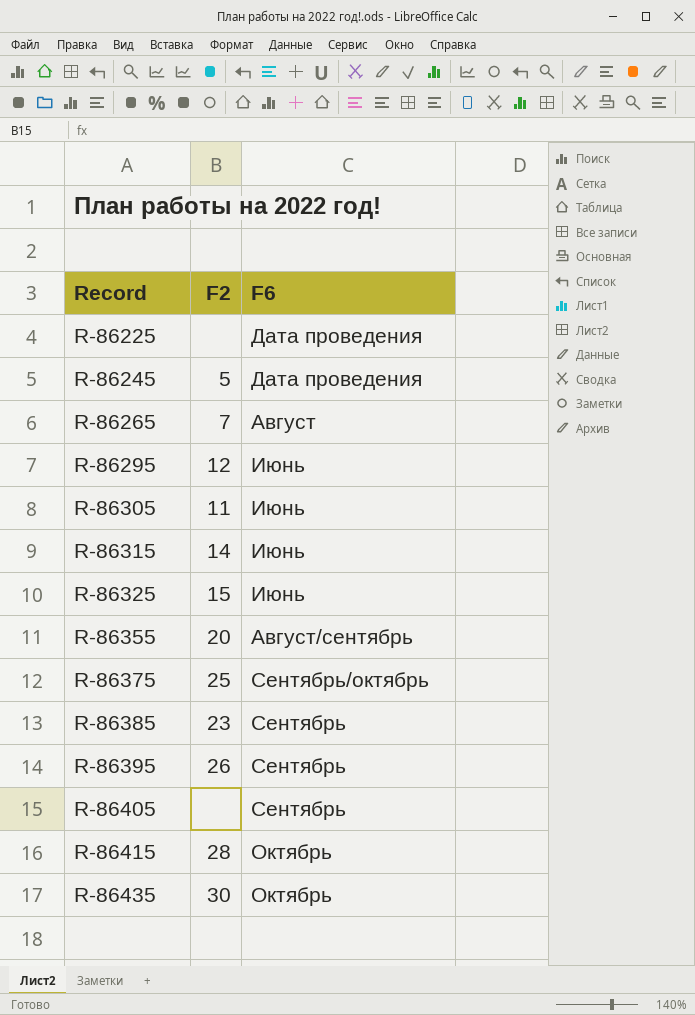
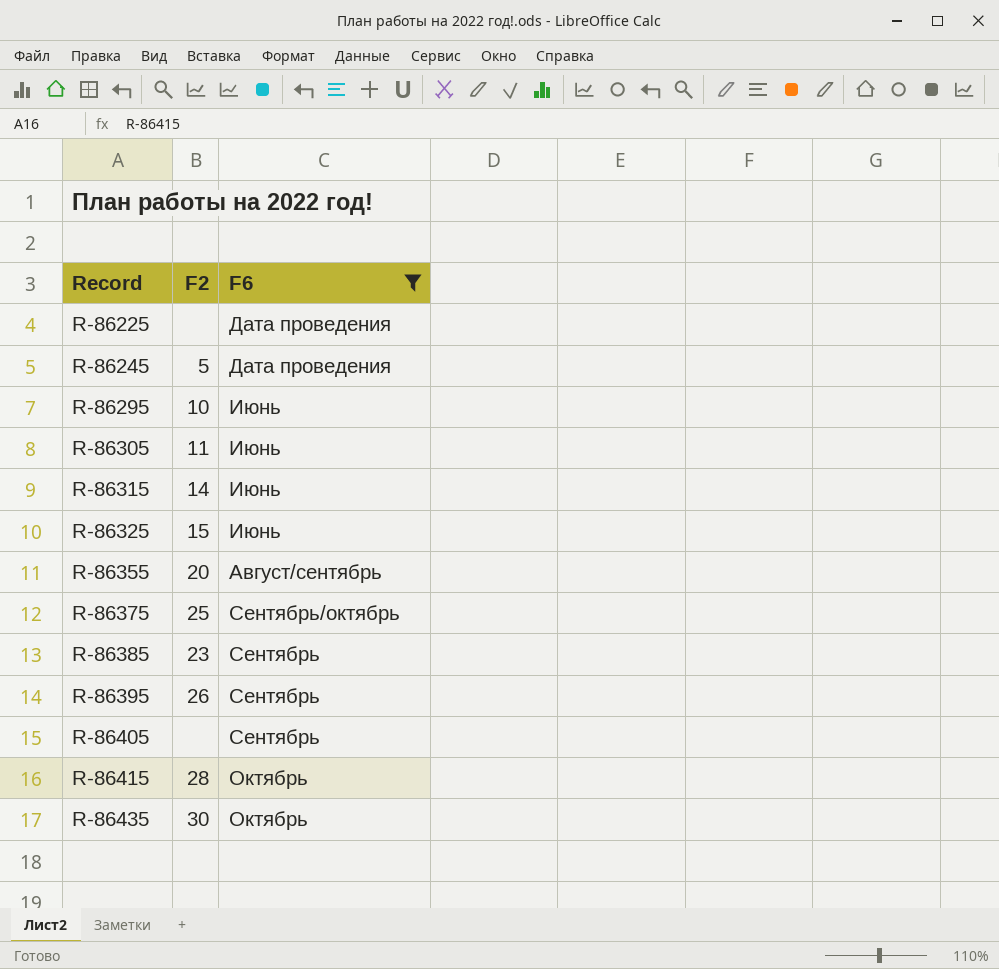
filter: none -> F6 != Август
R-86295 | F2: 12 -> 10

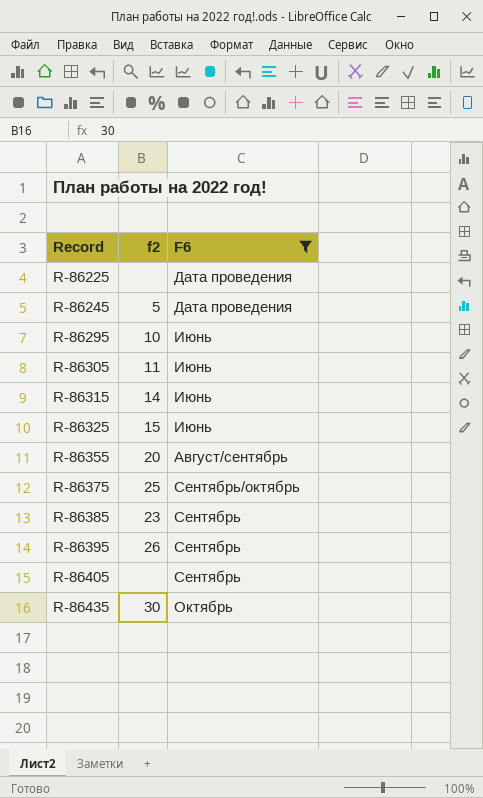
column name: F2 -> f2
row R-86415: 28 | Октябрь -> none

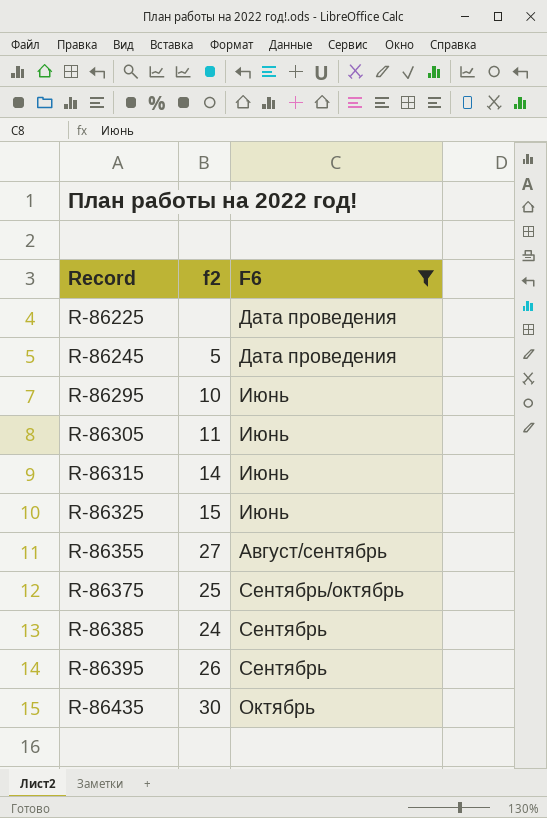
row R-86405: none | Сентябрь -> none
R-86355 | f2: 20 -> 27
R-86385 | f2: 23 -> 24

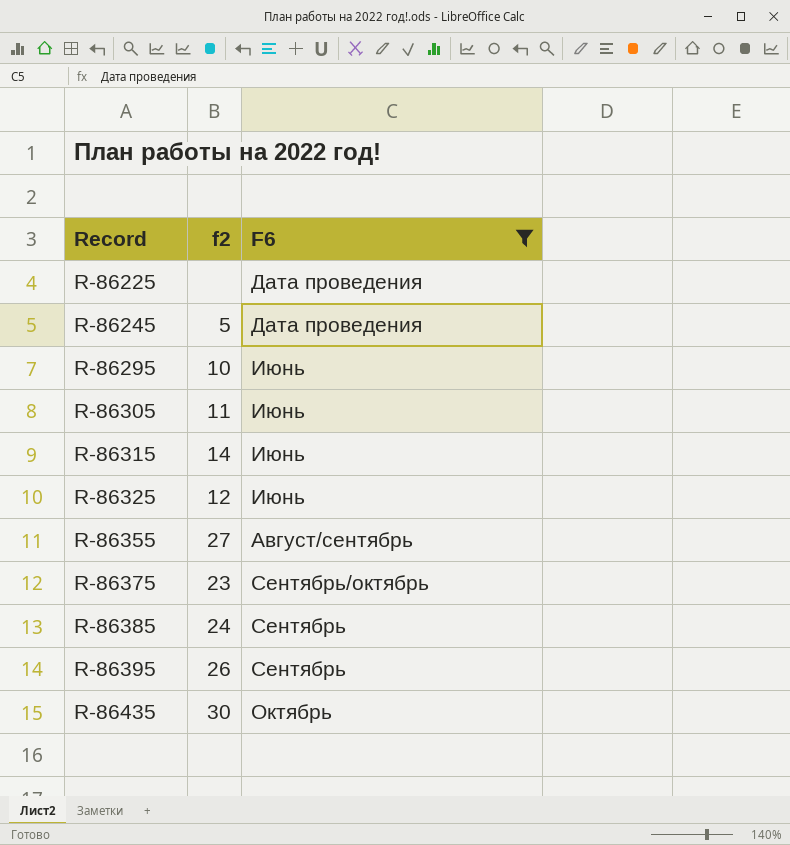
R-86325 | f2: 15 -> 12
R-86375 | f2: 25 -> 23

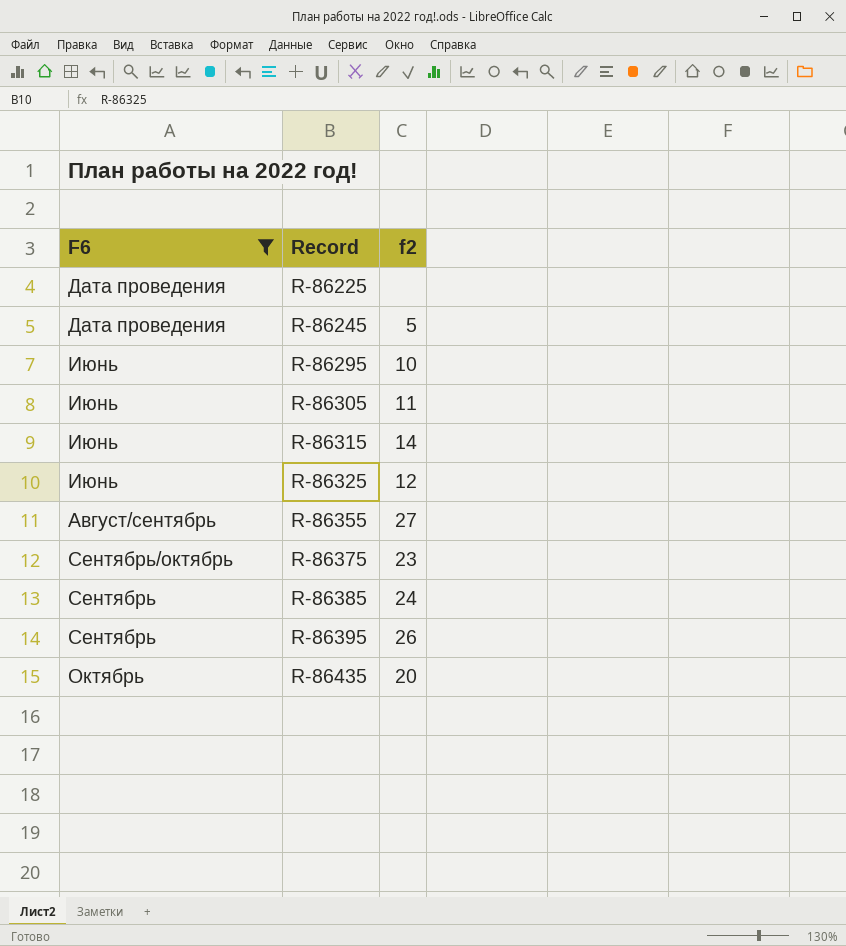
column F6 | position: 3 -> 1
R-86435 | f2: 30 -> 20

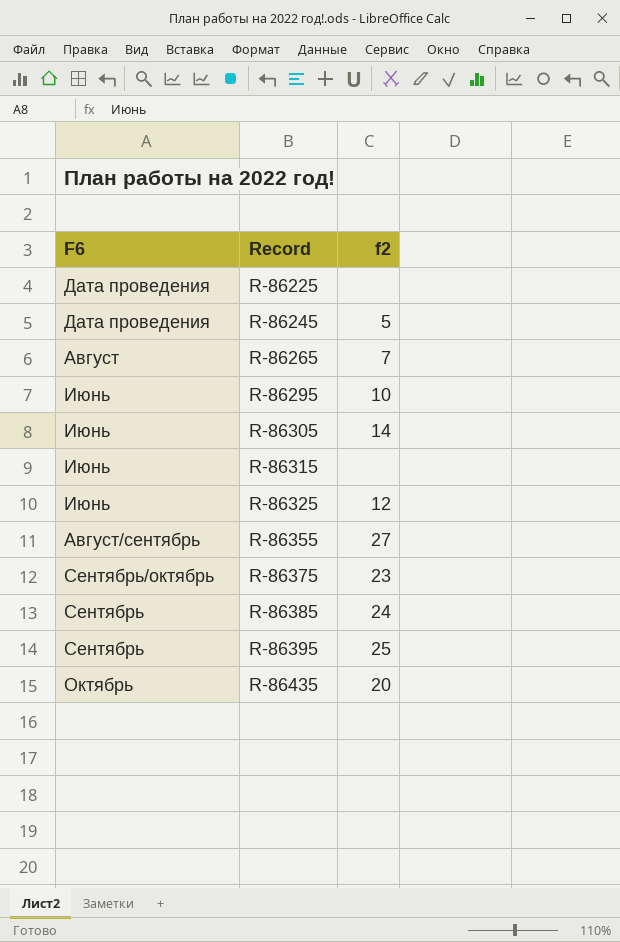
filter: F6 != Август -> none
R-86305 | f2: 11 -> 14
R-86315 | f2: 14 -> none
R-86395 | f2: 26 -> 25

